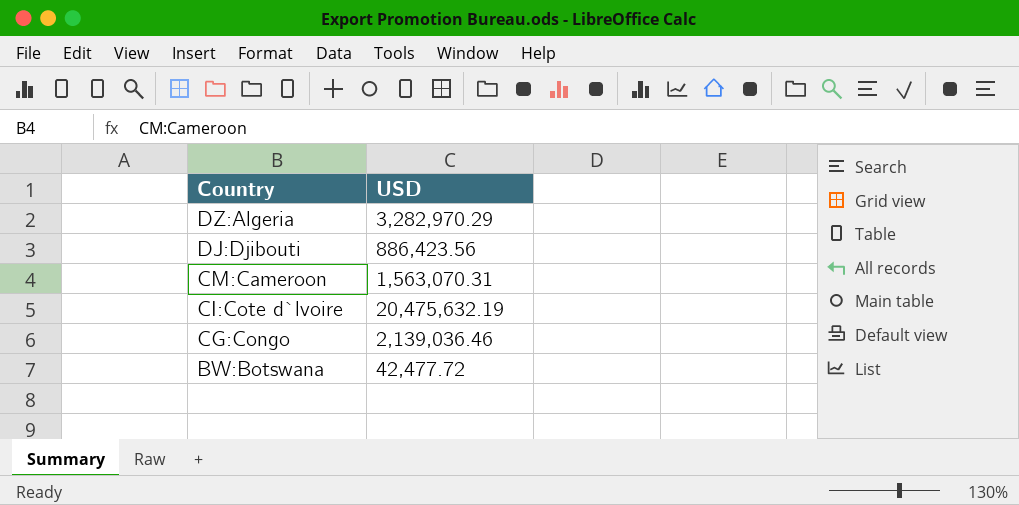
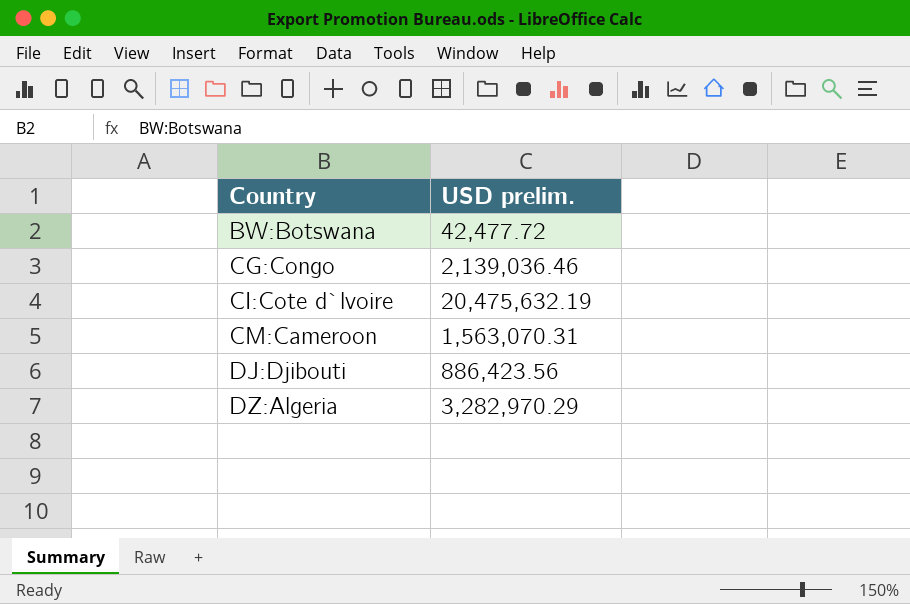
row order: Country descending -> Country ascending
column name: USD -> USD prelim.

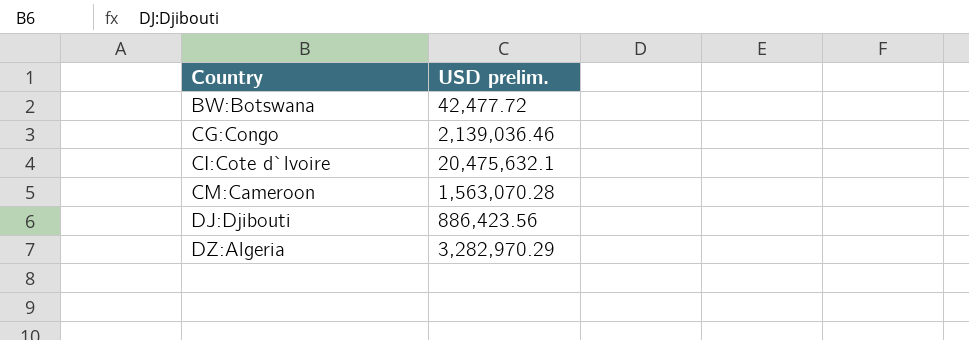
CI:Cote d`lvoire | USD prelim.: 20,475,632.19 -> 20,475,632.1
CM:Cameroon | USD prelim.: 1,563,070.31 -> 1,563,070.28

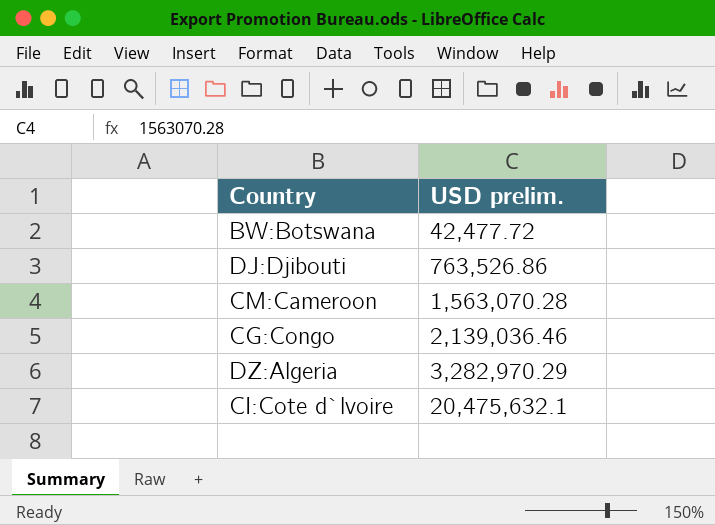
row order: Country ascending -> USD prelim. ascending
DJ:Djibouti | USD prelim.: 886,423.56 -> 763,526.86

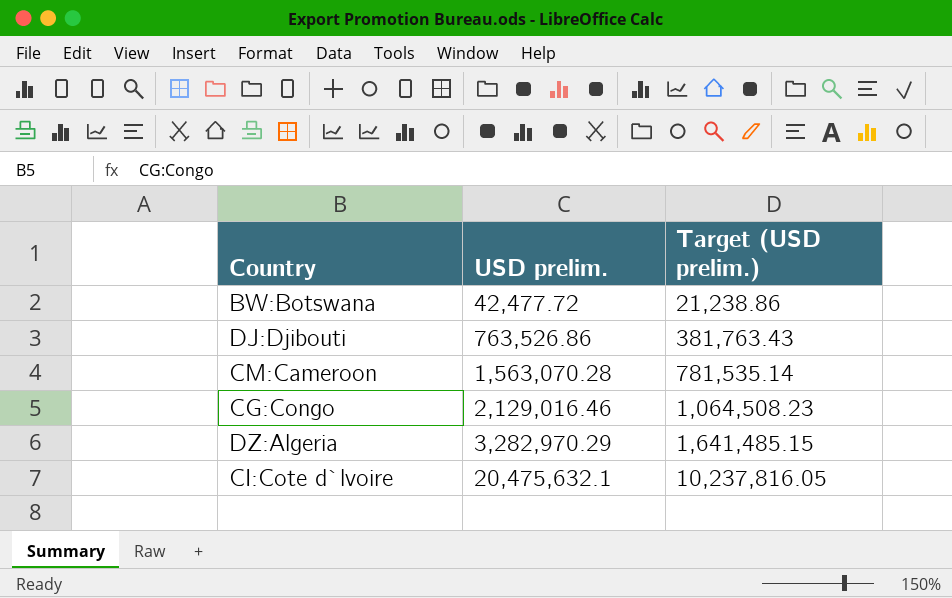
column Target (USD prelim.) | formula: none -> [USD prelim.] * 0.5
CG:Congo | USD prelim.: 2,139,036.46 -> 2,129,016.46

